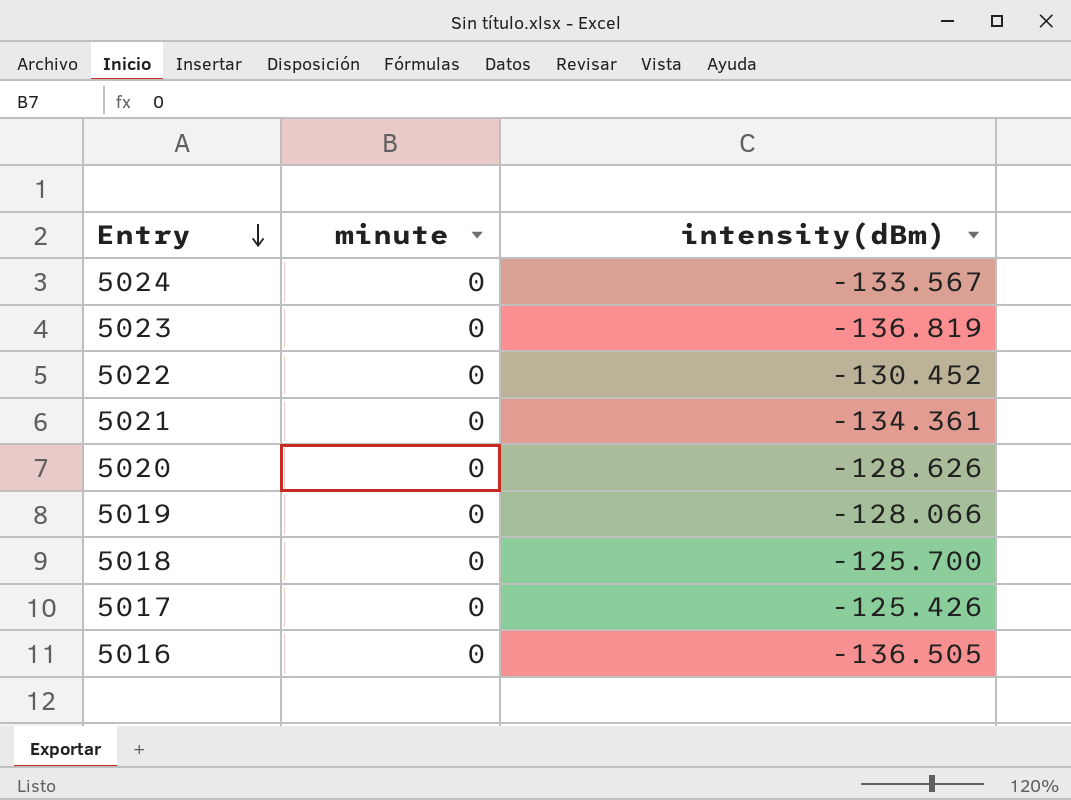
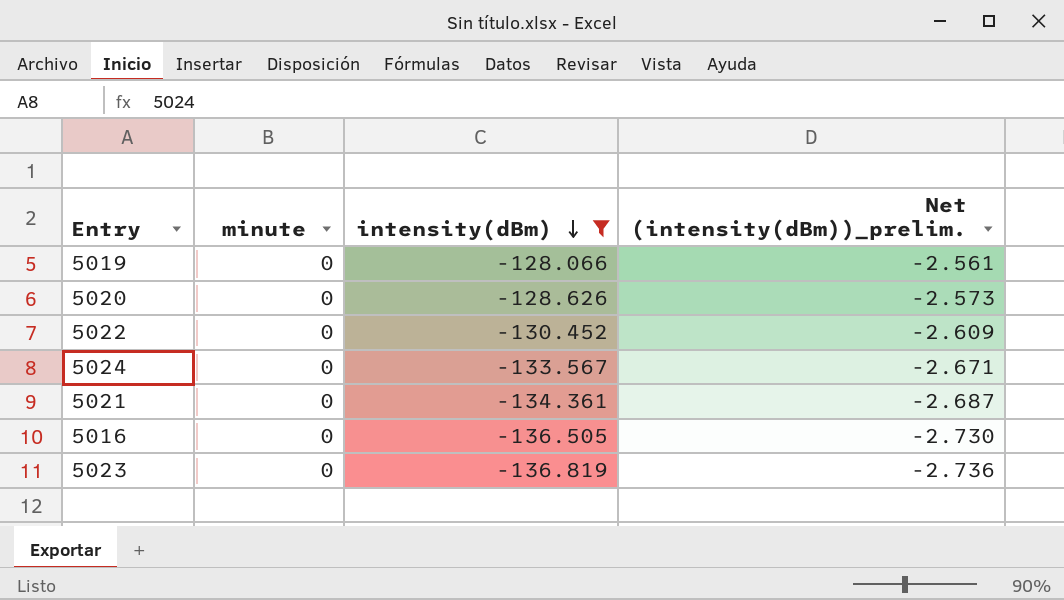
filter: none -> intensity(dBm) <= -128.066
row order: Entry descending -> intensity(dBm) descending
column Net (intensity(dBm))_prelim. | formula: none -> [intensity(dBm)] * 0.02

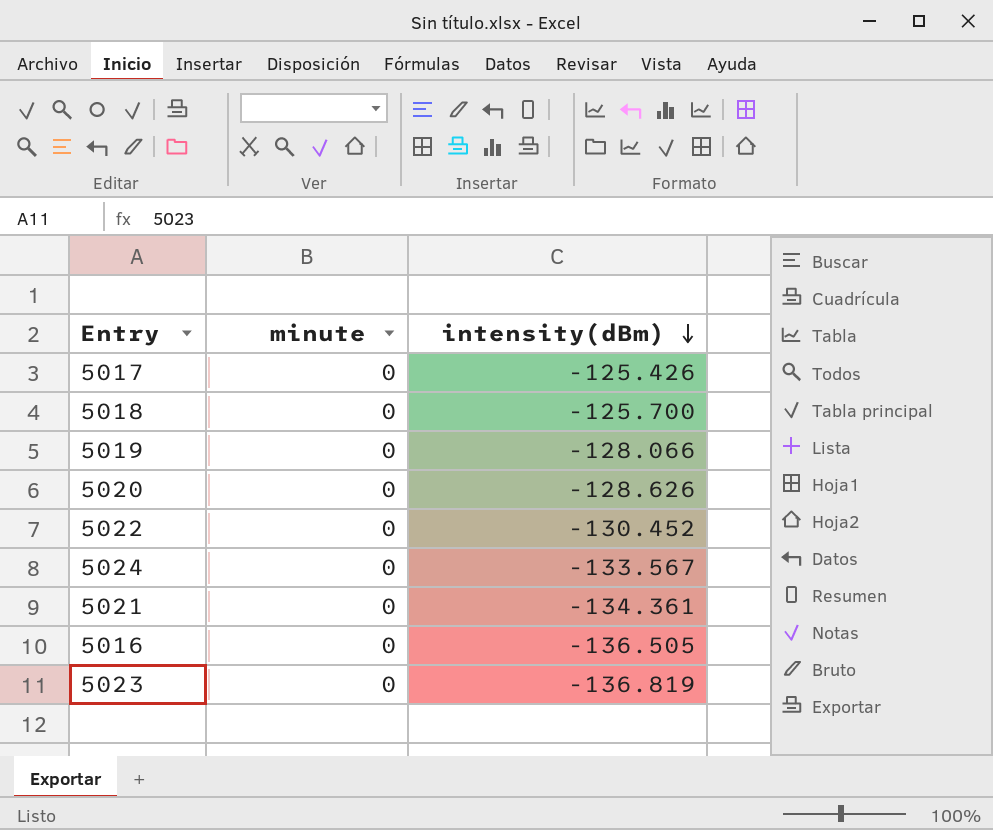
filter: intensity(dBm) <= -128.066 -> none
column Net (intensity(dBm))_prelim. | formula: [intensity(dBm)] * 0.02 -> none

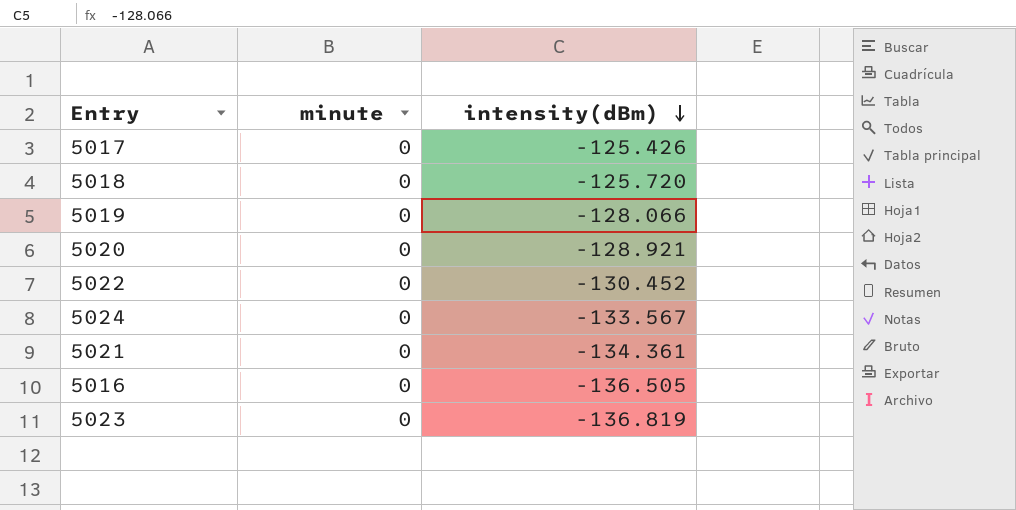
5018 | intensity(dBm): -125.700 -> -125.720
5020 | intensity(dBm): -128.626 -> -128.921

